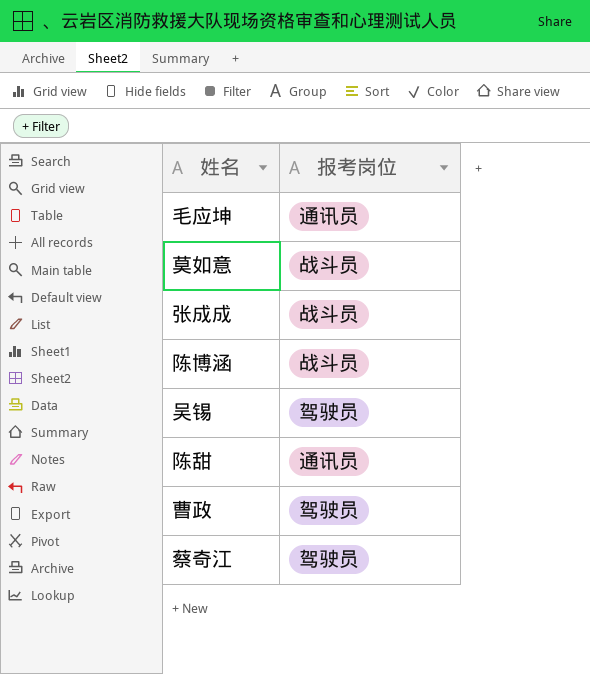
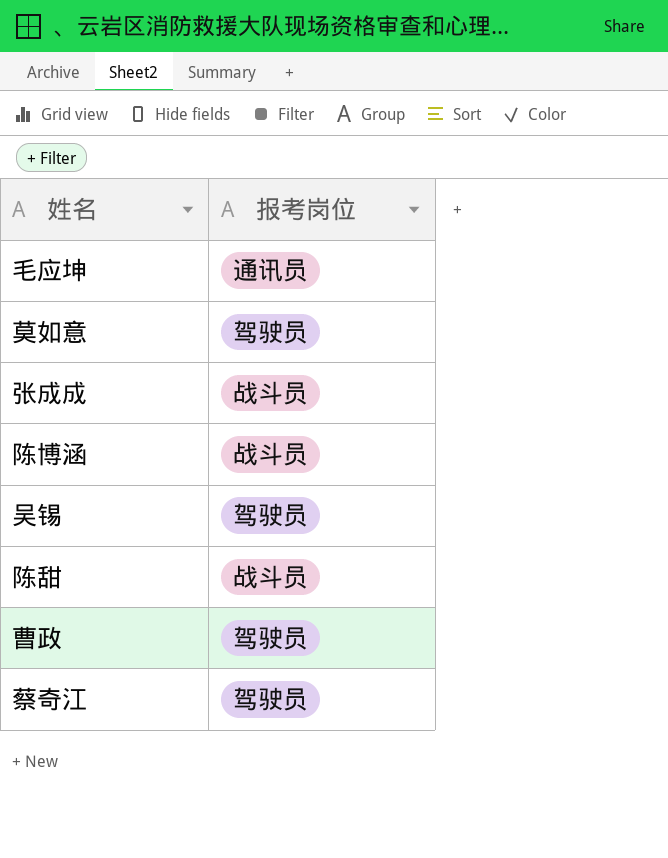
莫如意 | 报考岗位: 战斗员 -> 驾驶员
陈甜 | 报考岗位: 通讯员 -> 战斗员

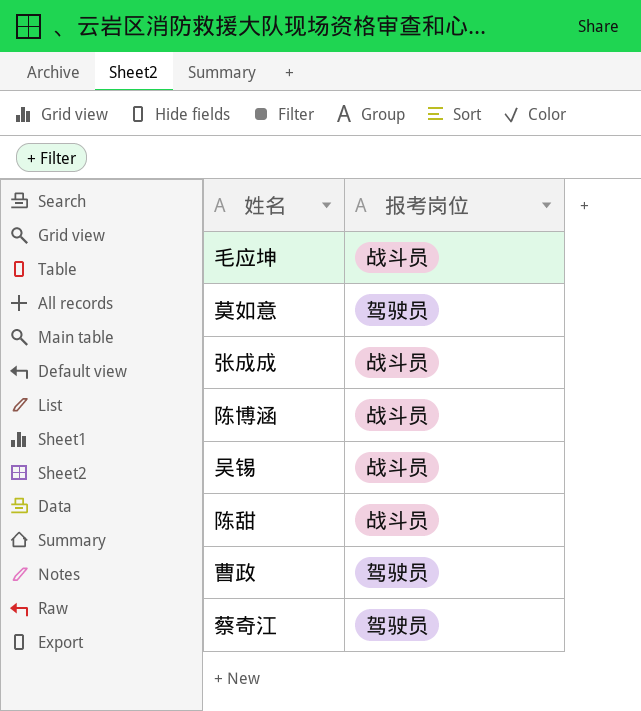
毛应坤 | 报考岗位: 通讯员 -> 战斗员
吴锡 | 报考岗位: 驾驶员 -> 战斗员

